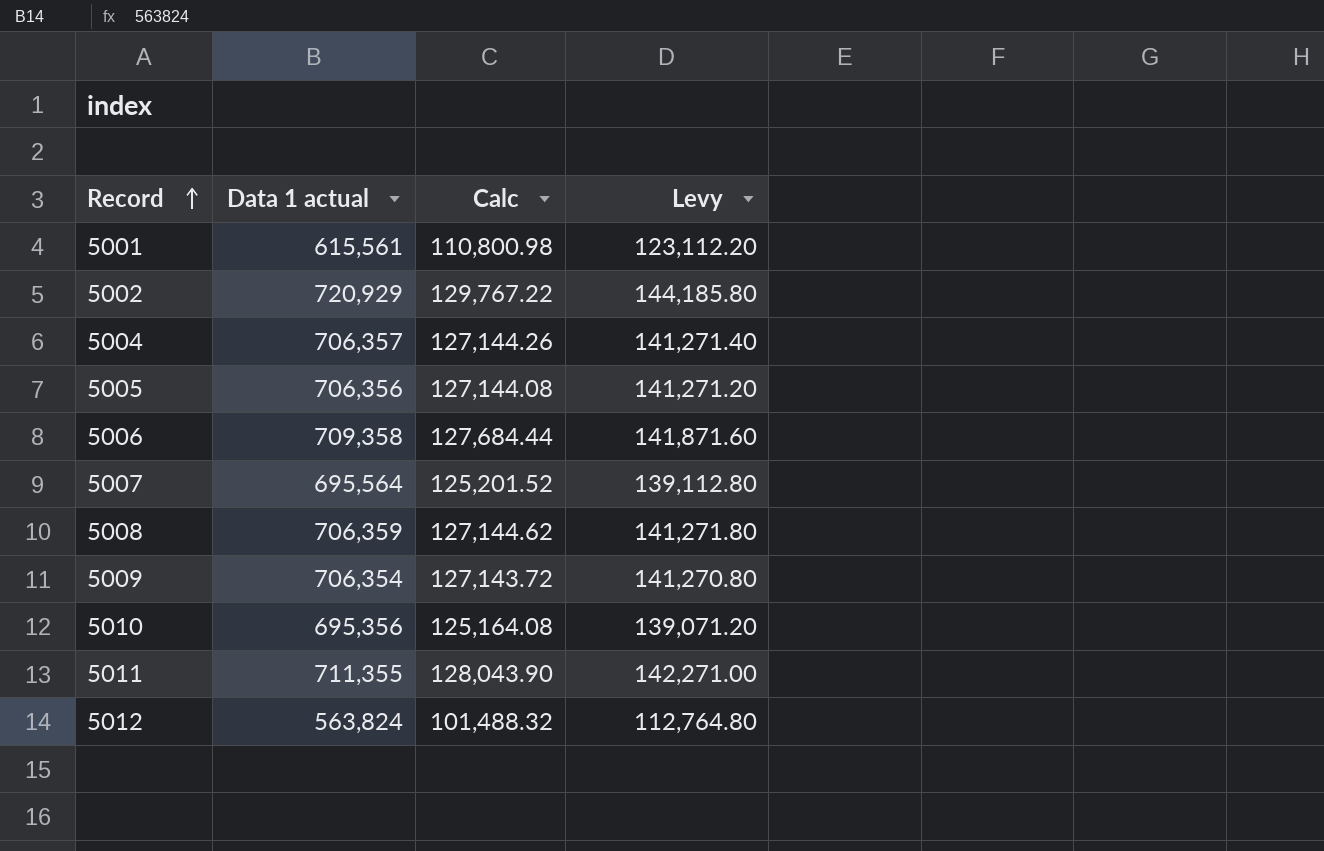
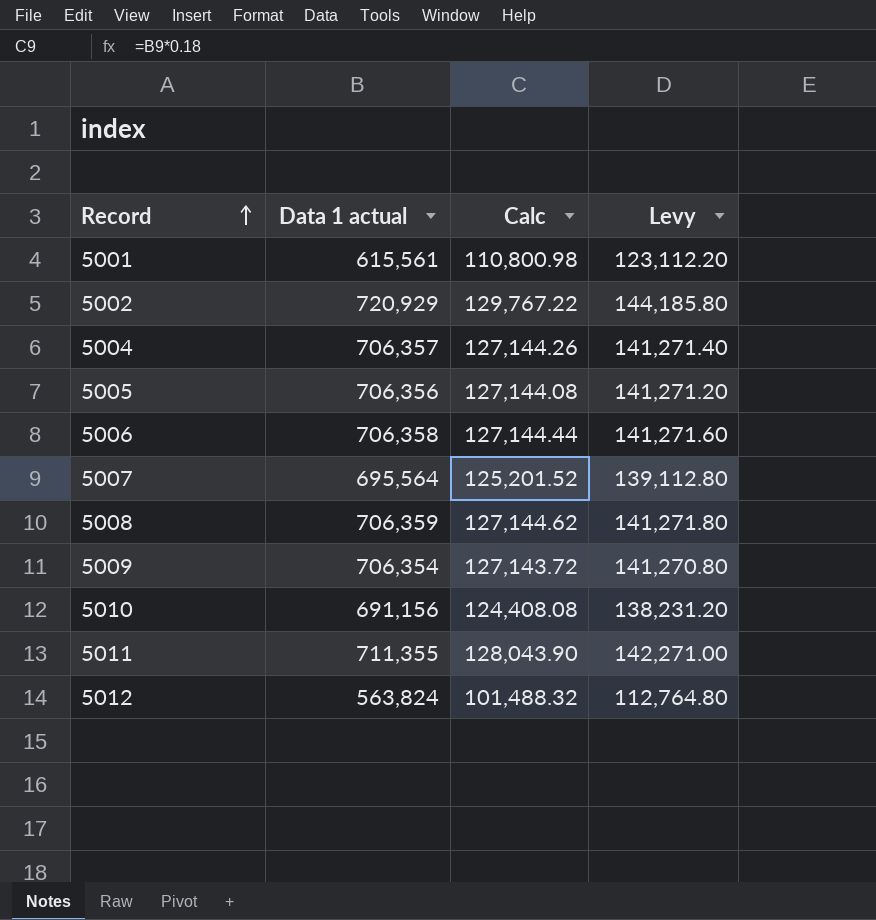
5006 | Data 1 actual: 709,358 -> 706,358
5006 | Calc: 127,684.44 -> 127,144.44
5006 | Levy: 141,871.60 -> 141,271.60
5010 | Data 1 actual: 695,356 -> 691,156
5010 | Calc: 125,164.08 -> 124,408.08
5010 | Levy: 139,071.20 -> 138,231.20

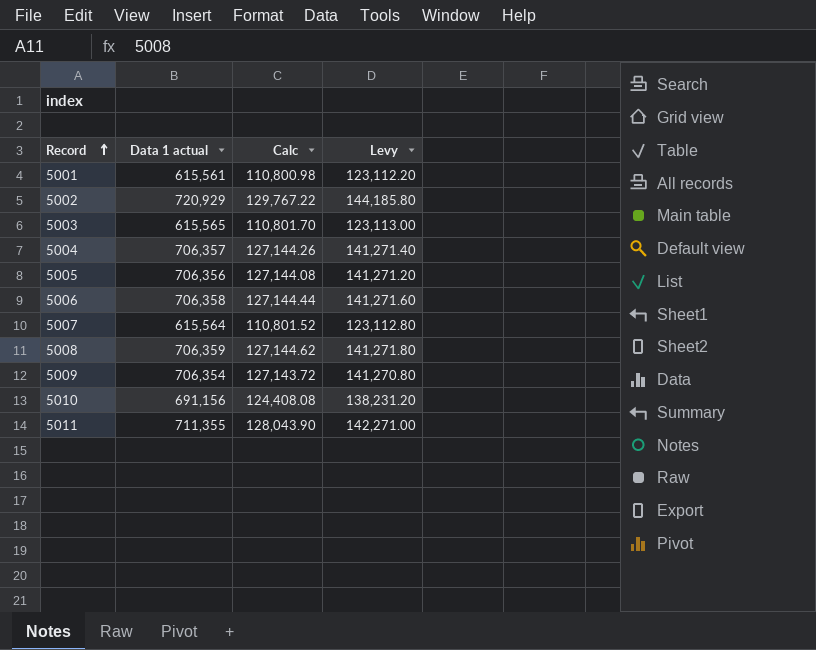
row 5012: 563,824 | 101,488.32 | 112,764.80 -> none
row 5003: none -> 615,565 | 110,801.70 | 123,113.00
5007 | Data 1 actual: 695,564 -> 615,564
5007 | Calc: 125,201.52 -> 110,801.52
5007 | Levy: 139,112.80 -> 123,112.80

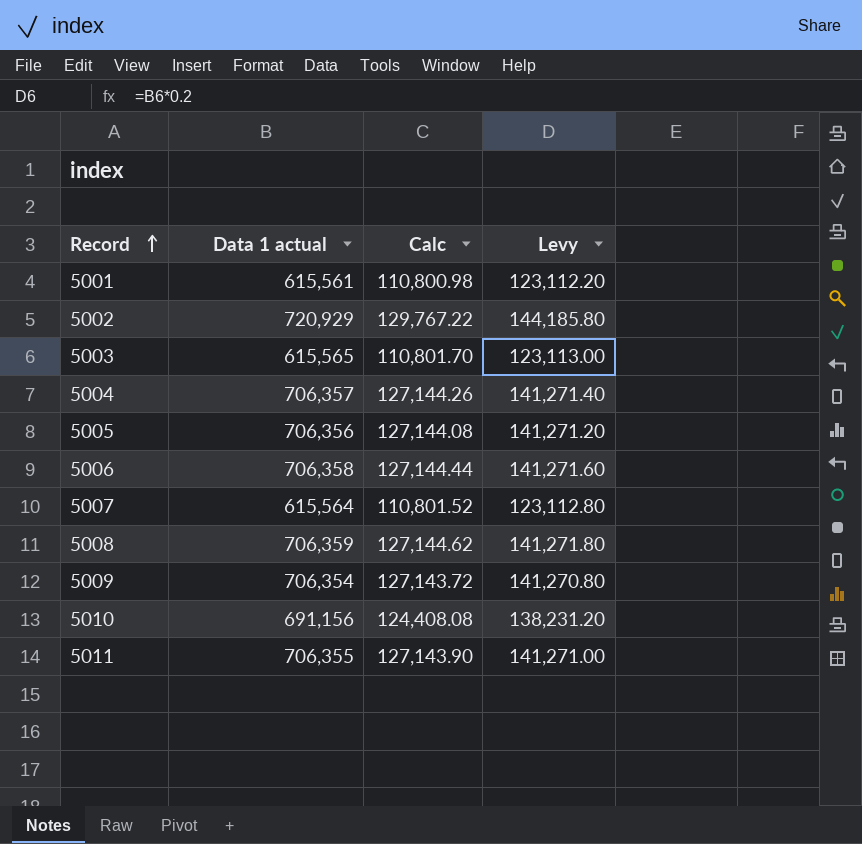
5011 | Data 1 actual: 711,355 -> 706,355
5011 | Calc: 128,043.90 -> 127,143.90
5011 | Levy: 142,271.00 -> 141,271.00

